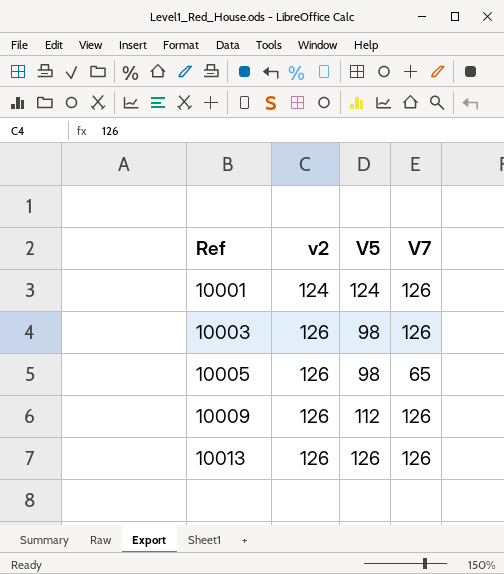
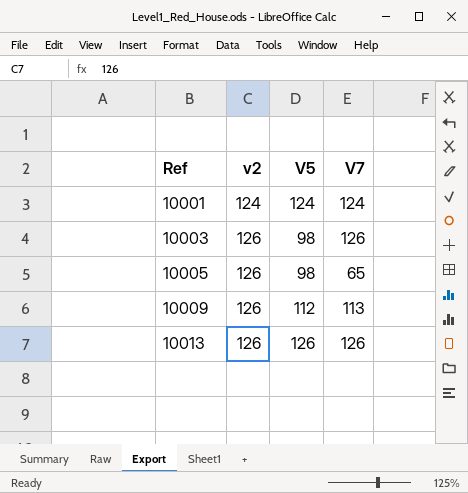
10001 | V7: 126 -> 124
10009 | V7: 126 -> 113

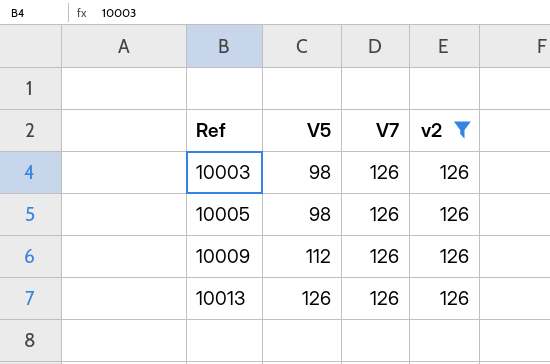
filter: none -> v2 = 126
column v2 | position: 2 -> 4
10005 | V7: 65 -> 126
10009 | V7: 113 -> 126

